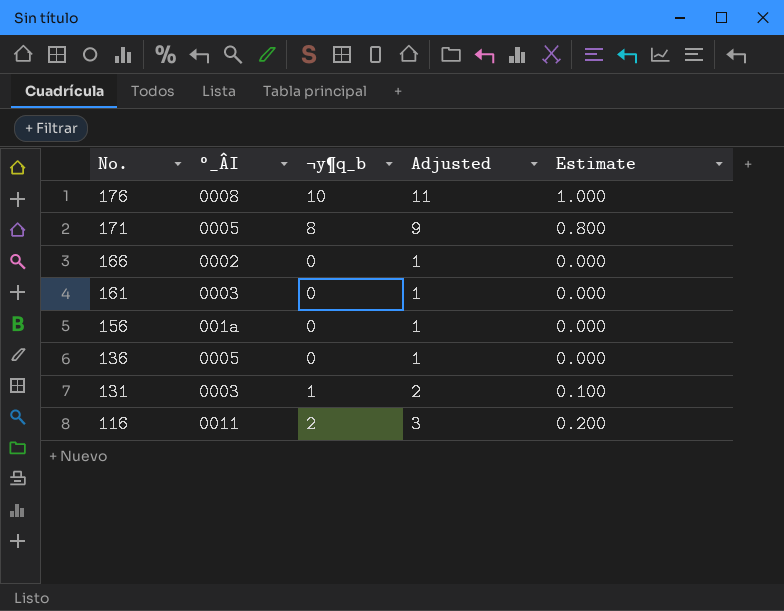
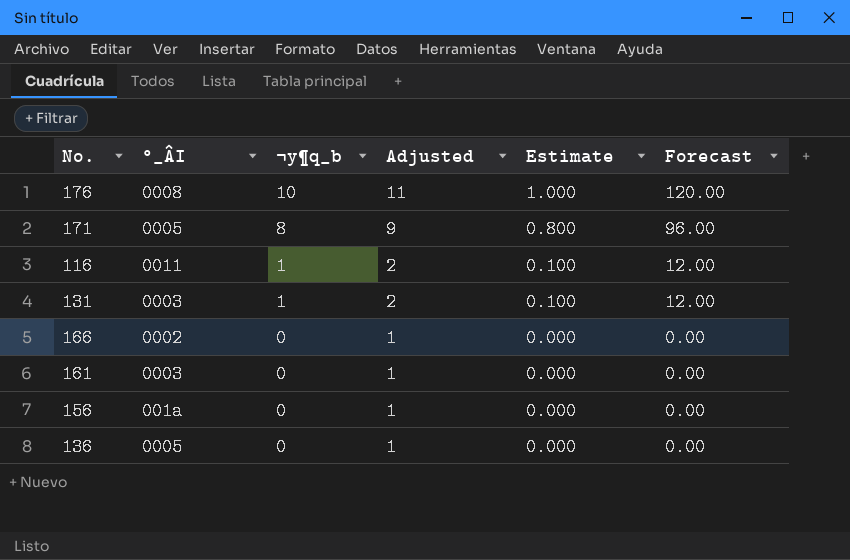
row order: No. descending -> ¬y¶q_b descending
column Forecast | formula: none -> [¬y¶q_b] * 12
116 | ¬y¶q_b: 2 -> 1
116 | Adjusted: 3 -> 2
116 | Estimate: 0.200 -> 0.100

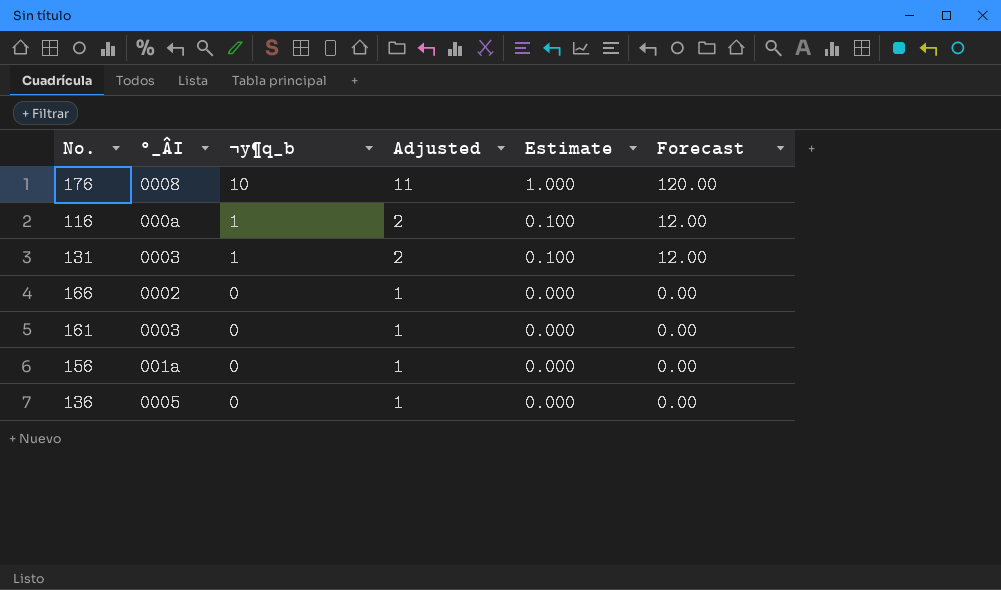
row 171: 0005 | 8 | 9 | 0.800 | 96.00 -> none
116 | °_ÂI: 0011 -> 000a

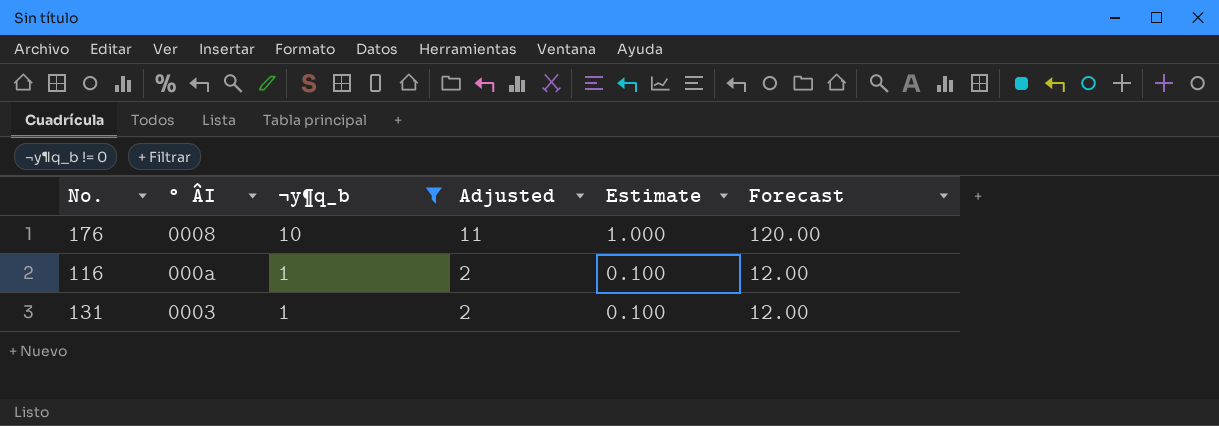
filter: none -> ¬y¶q_b != 0
column name: °_ÂI -> ° ÂI

